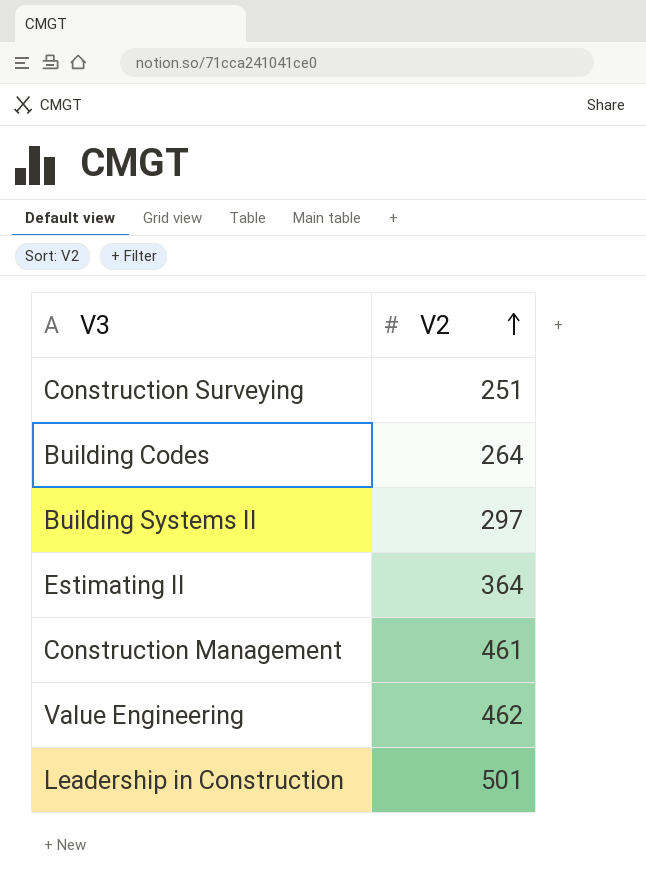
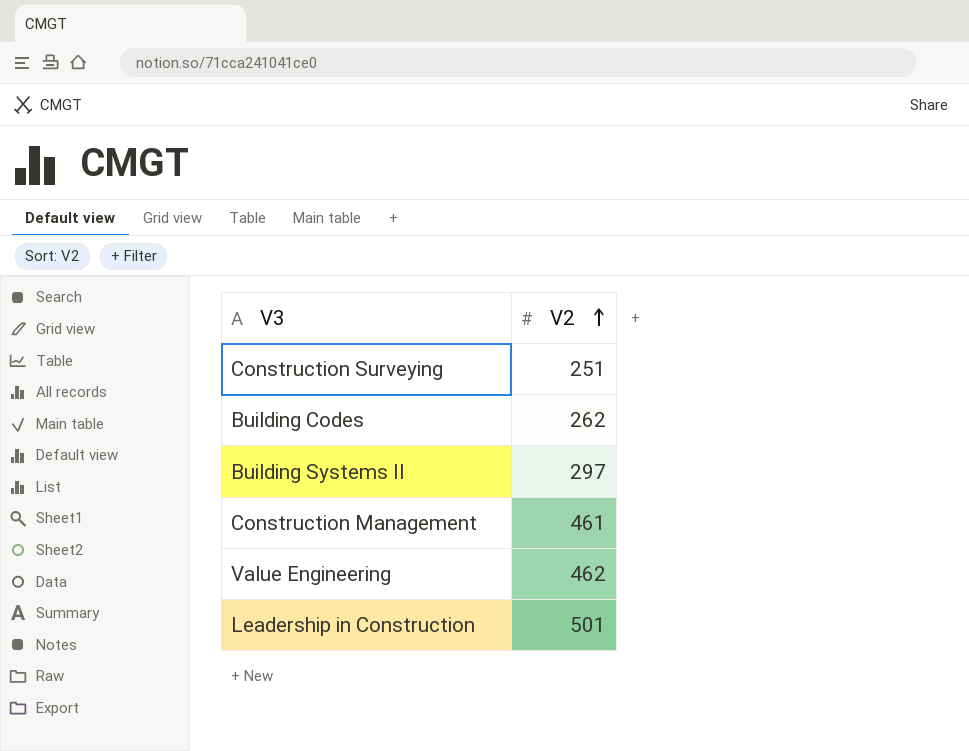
row Estimating II: 364 -> none
Building Codes | V2: 264 -> 262

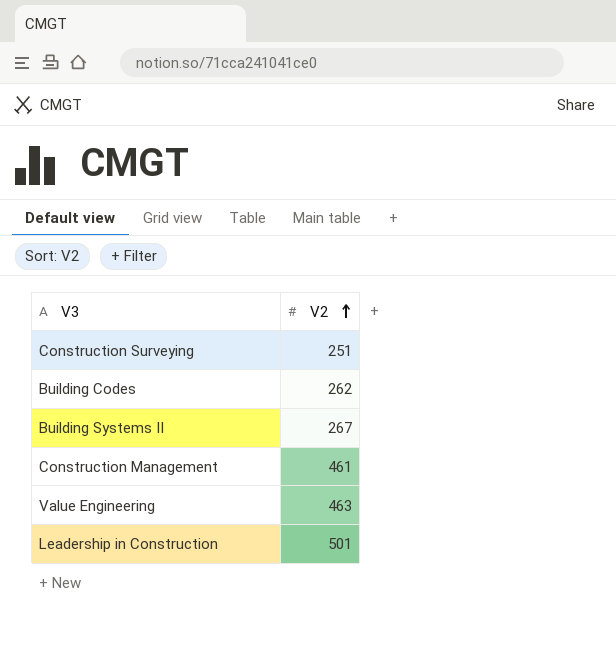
Building Systems II | V2: 297 -> 267
Value Engineering | V2: 462 -> 463

